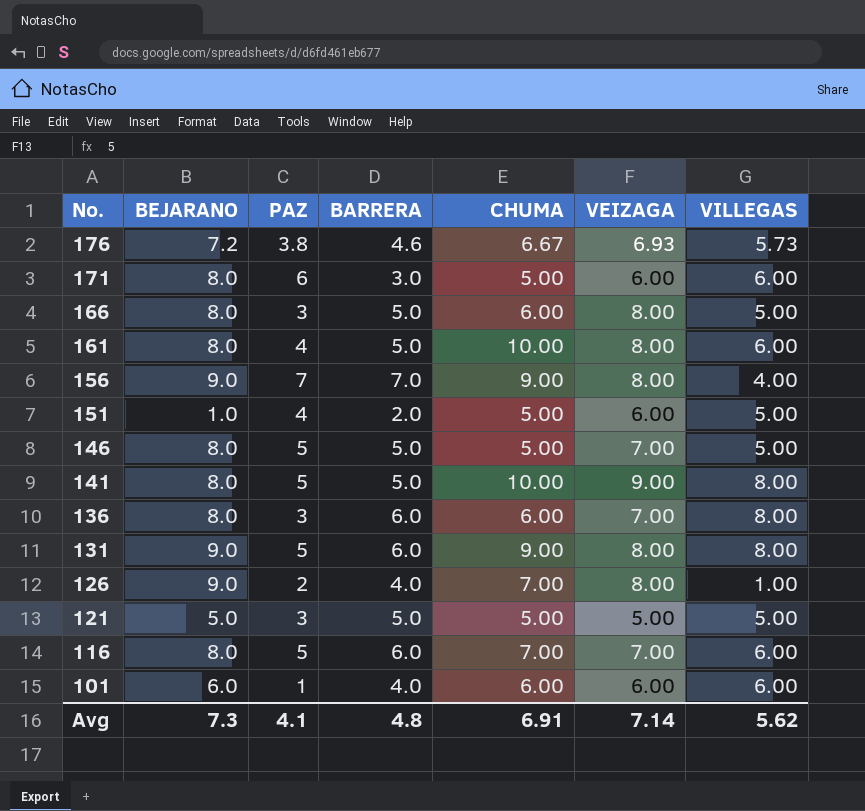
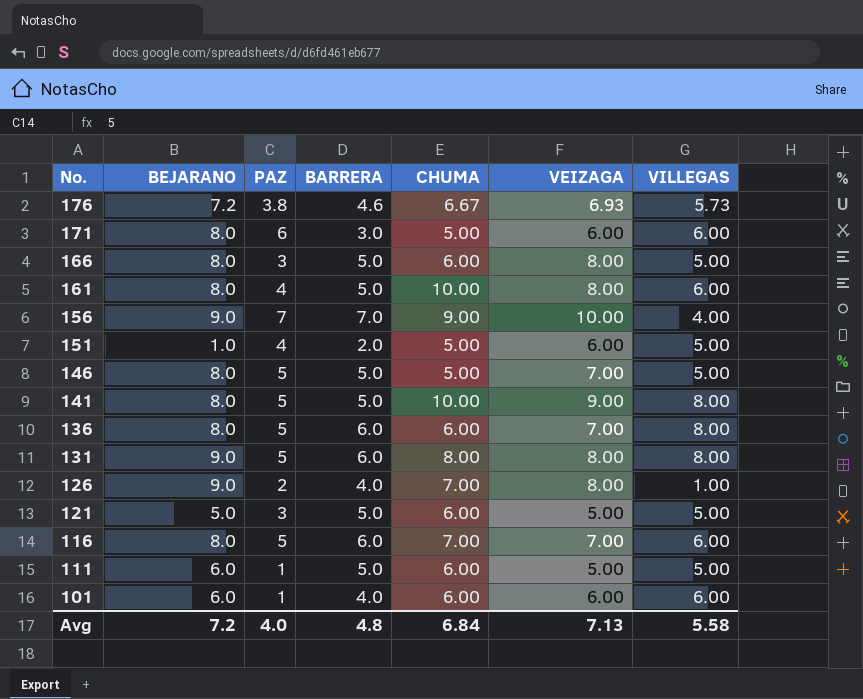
156 | VEIZAGA: 8.00 -> 10.00
136 | PAZ: 3 -> 5
131 | CHUMA: 9.00 -> 8.00
121 | CHUMA: 5.00 -> 6.00
row 111: none -> 6.0 | 1 | 5.0 | 6.00 | 5.00 | 5.00
Avg | BEJARANO: 7.3 -> 7.2
Avg | PAZ: 4.1 -> 4.0
Avg | CHUMA: 6.91 -> 6.84
Avg | VEIZAGA: 7.14 -> 7.13
Avg | VILLEGAS: 5.62 -> 5.58

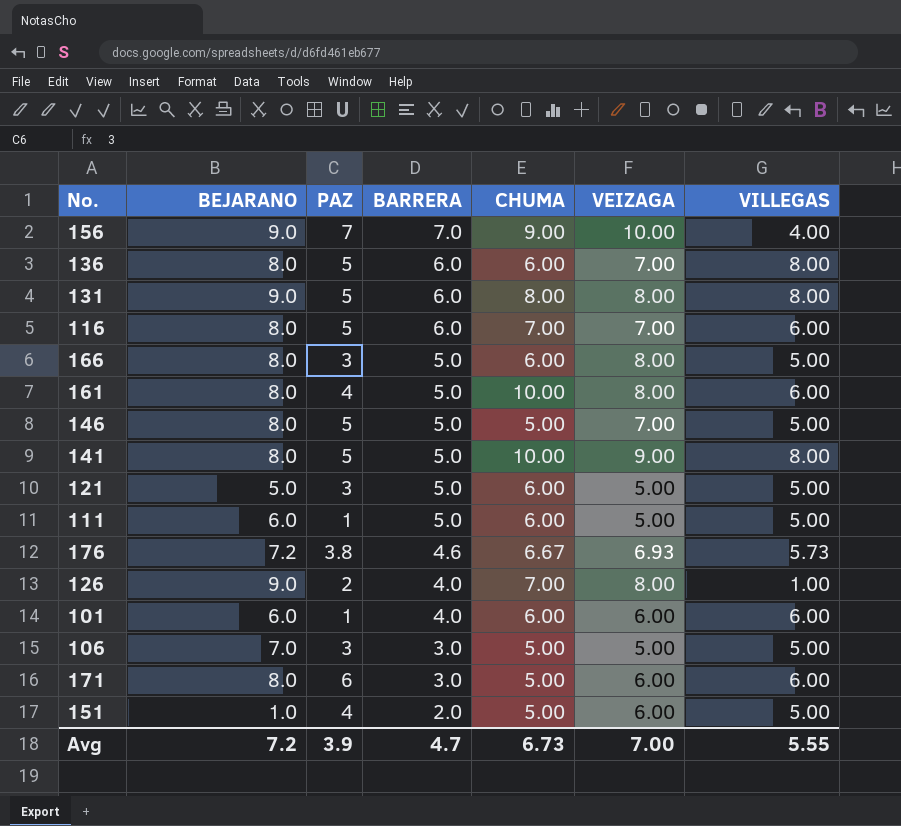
row order: No. descending -> BARRERA descending
row 106: none -> 7.0 | 3 | 3.0 | 5.00 | 5.00 | 5.00
Avg | PAZ: 4.0 -> 3.9
Avg | BARRERA: 4.8 -> 4.7
Avg | CHUMA: 6.84 -> 6.73
Avg | VEIZAGA: 7.13 -> 7.00
Avg | VILLEGAS: 5.58 -> 5.55

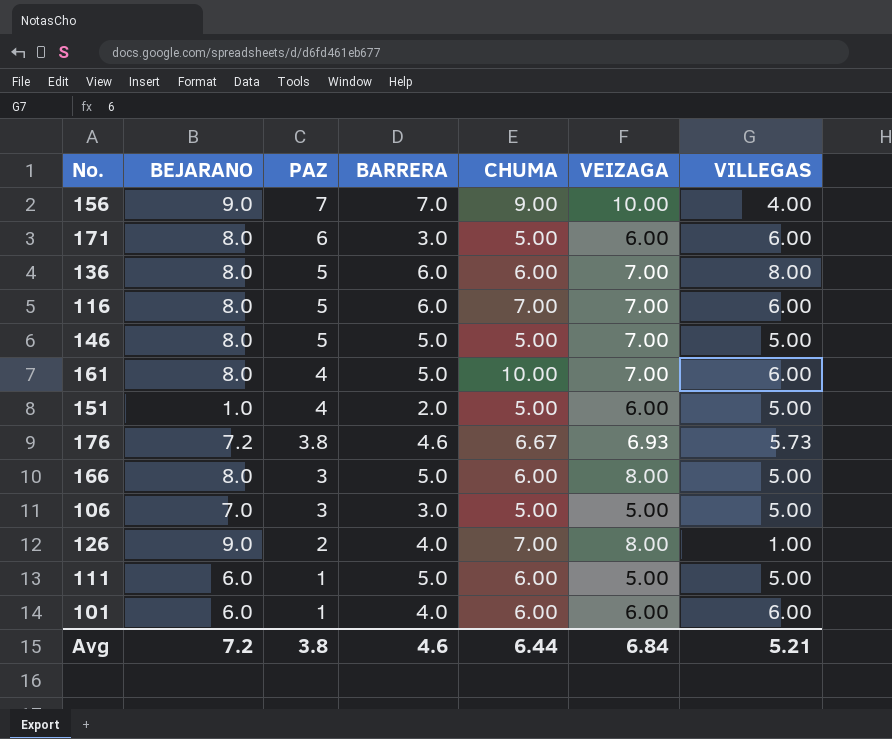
row order: BARRERA descending -> PAZ descending
row 131: 9.0 | 5 | 6.0 | 8.00 | 8.00 | 8.00 -> none
row 141: 8.0 | 5 | 5.0 | 10.00 | 9.00 | 8.00 -> none
row 121: 5.0 | 3 | 5.0 | 6.00 | 5.00 | 5.00 -> none
161 | VEIZAGA: 8.00 -> 7.00
Avg | PAZ: 3.9 -> 3.8
Avg | BARRERA: 4.7 -> 4.6
Avg | CHUMA: 6.73 -> 6.44
Avg | VEIZAGA: 7.00 -> 6.84
Avg | VILLEGAS: 5.55 -> 5.21

